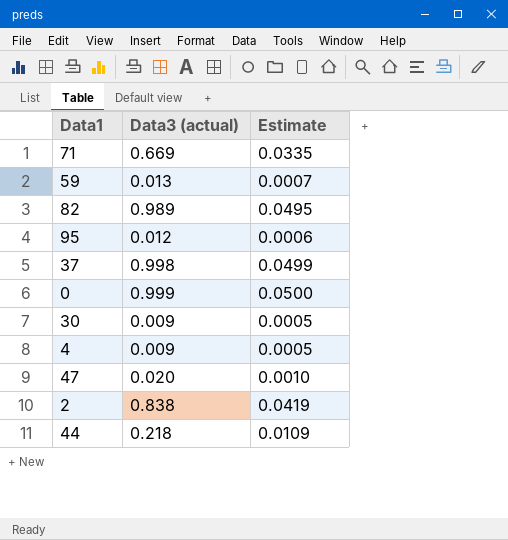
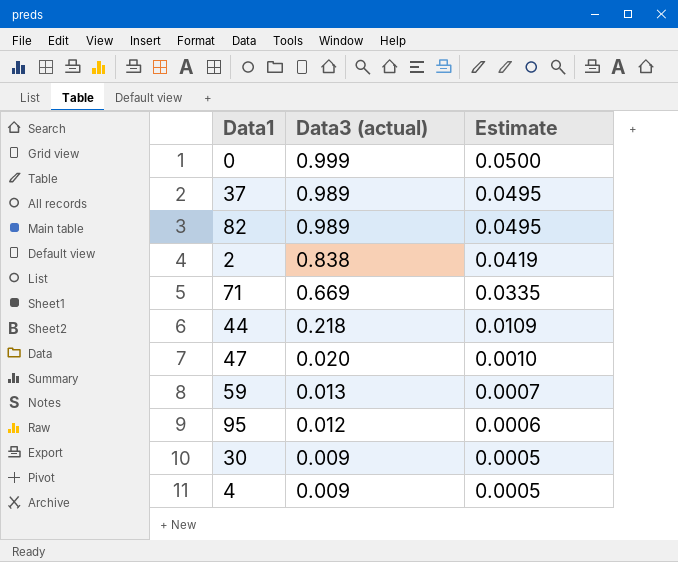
row order: none -> Data3 (actual) descending
37 | Data3 (actual): 0.998 -> 0.989
37 | Estimate: 0.0499 -> 0.0495

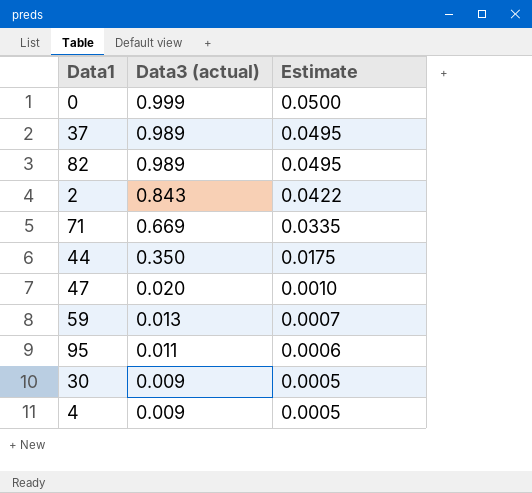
2 | Data3 (actual): 0.838 -> 0.843
2 | Estimate: 0.0419 -> 0.0422
44 | Data3 (actual): 0.218 -> 0.350
44 | Estimate: 0.0109 -> 0.0175
95 | Data3 (actual): 0.012 -> 0.011

